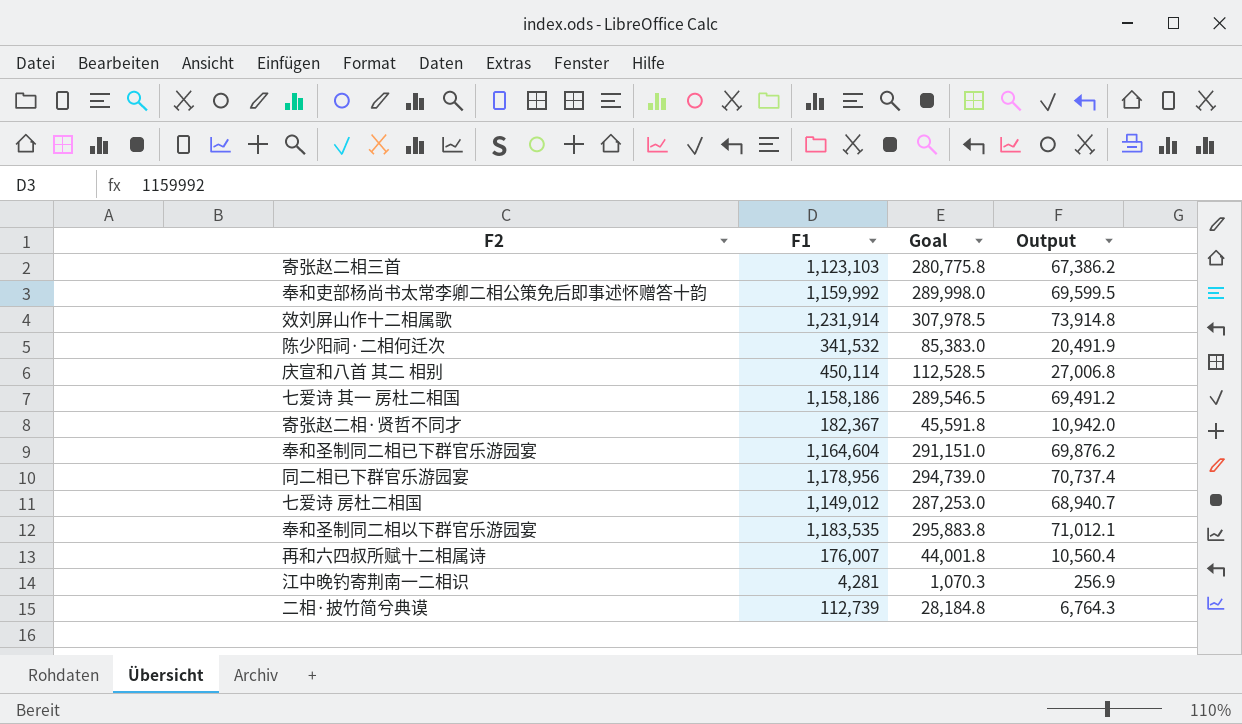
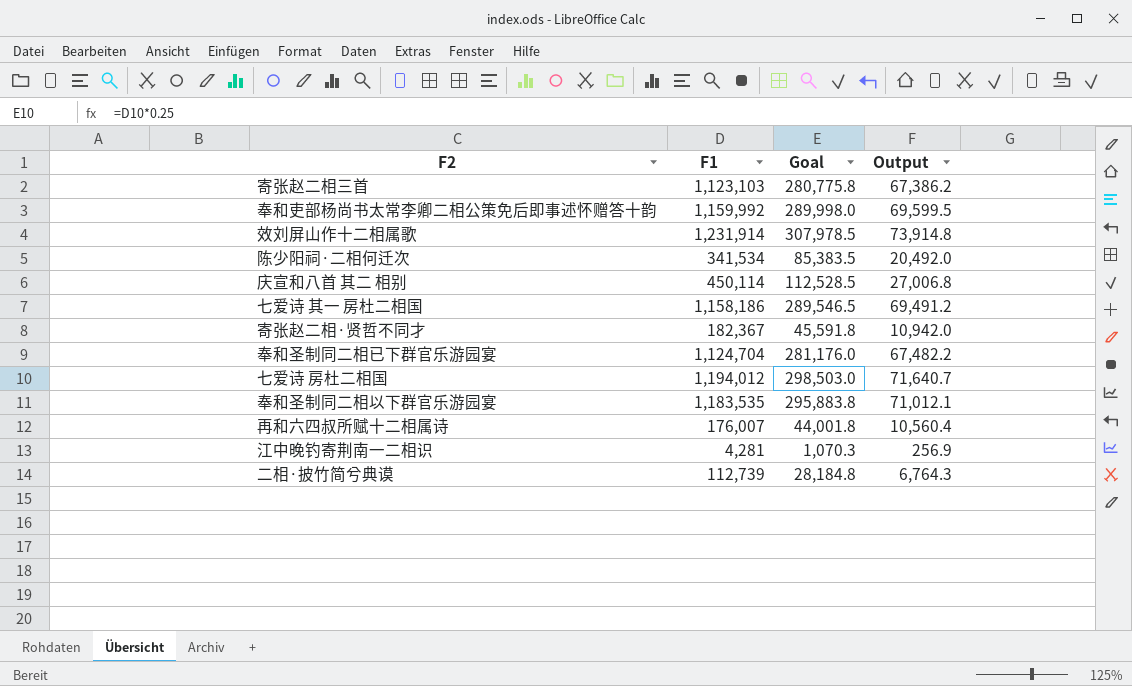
row 同二相已下群官乐游园宴: 1,178,956 | 294,739.0 | 70,737.4 -> none
陈少阳祠·二相何迁次 | F1: 341,532 -> 341,534
陈少阳祠·二相何迁次 | Goal: 85,383.0 -> 85,383.5
陈少阳祠·二相何迁次 | Output: 20,491.9 -> 20,492.0
奉和圣制同二相已下群官乐游园宴 | F1: 1,164,604 -> 1,124,704
奉和圣制同二相已下群官乐游园宴 | Goal: 291,151.0 -> 281,176.0
奉和圣制同二相已下群官乐游园宴 | Output: 69,876.2 -> 67,482.2
七爱诗 房杜二相国 | F1: 1,149,012 -> 1,194,012
七爱诗 房杜二相国 | Goal: 287,253.0 -> 298,503.0
七爱诗 房杜二相国 | Output: 68,940.7 -> 71,640.7

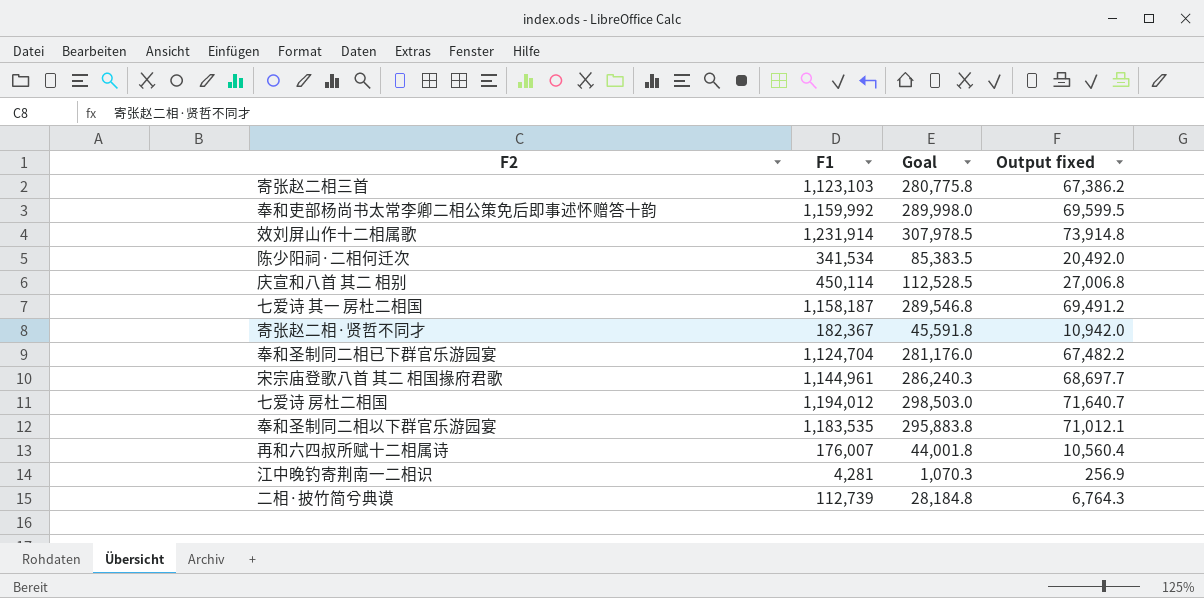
column name: Output -> Output fixed
七爱诗 其一 房杜二相国 | F1: 1,158,186 -> 1,158,187
七爱诗 其一 房杜二相国 | Goal: 289,546.5 -> 289,546.8
row 宋宗庙登歌八首 其二 相国掾府君歌: none -> 1,144,961 | 286,240.3 | 68,697.7

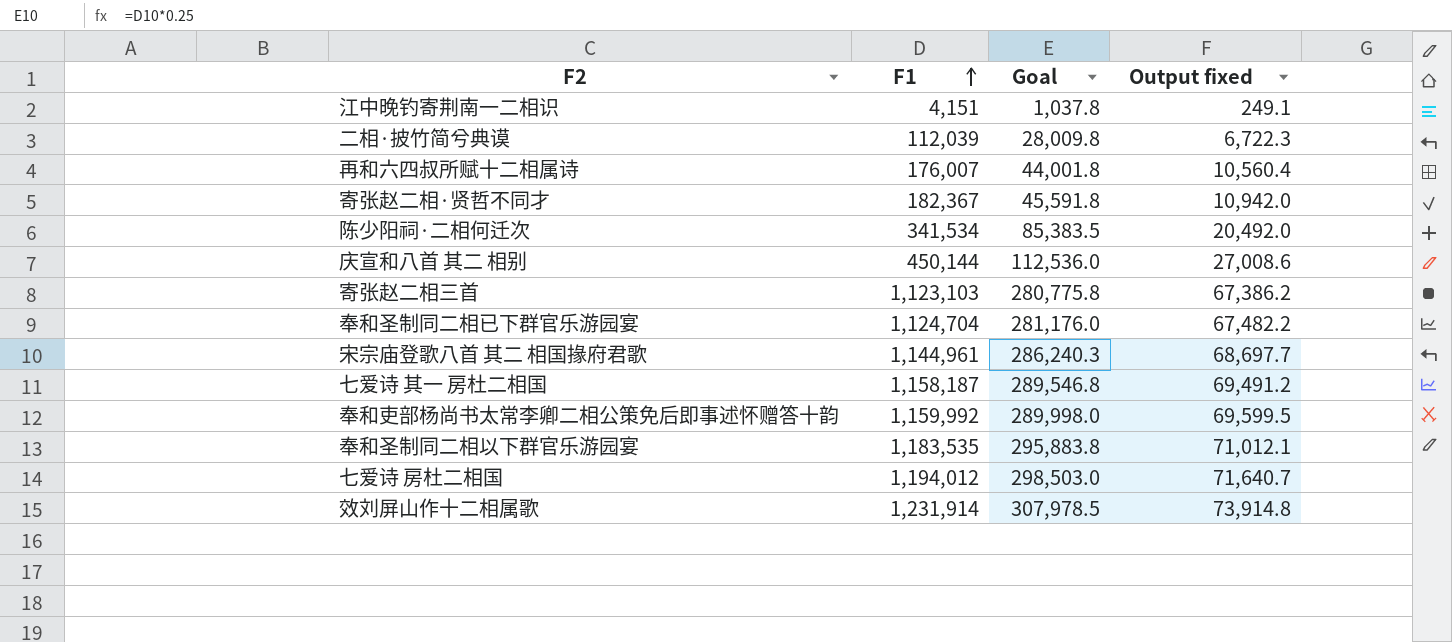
row order: none -> F1 ascending
江中晚钓寄荆南一二相识 | F1: 4,281 -> 4,151
江中晚钓寄荆南一二相识 | Goal: 1,070.3 -> 1,037.8
江中晚钓寄荆南一二相识 | Output fixed: 256.9 -> 249.1
二相·披竹简兮典谟 | F1: 112,739 -> 112,039
二相·披竹简兮典谟 | Goal: 28,184.8 -> 28,009.8
二相·披竹简兮典谟 | Output fixed: 6,764.3 -> 6,722.3
庆宣和八首 其二 相别 | F1: 450,114 -> 450,144
庆宣和八首 其二 相别 | Goal: 112,528.5 -> 112,536.0
庆宣和八首 其二 相别 | Output fixed: 27,006.8 -> 27,008.6

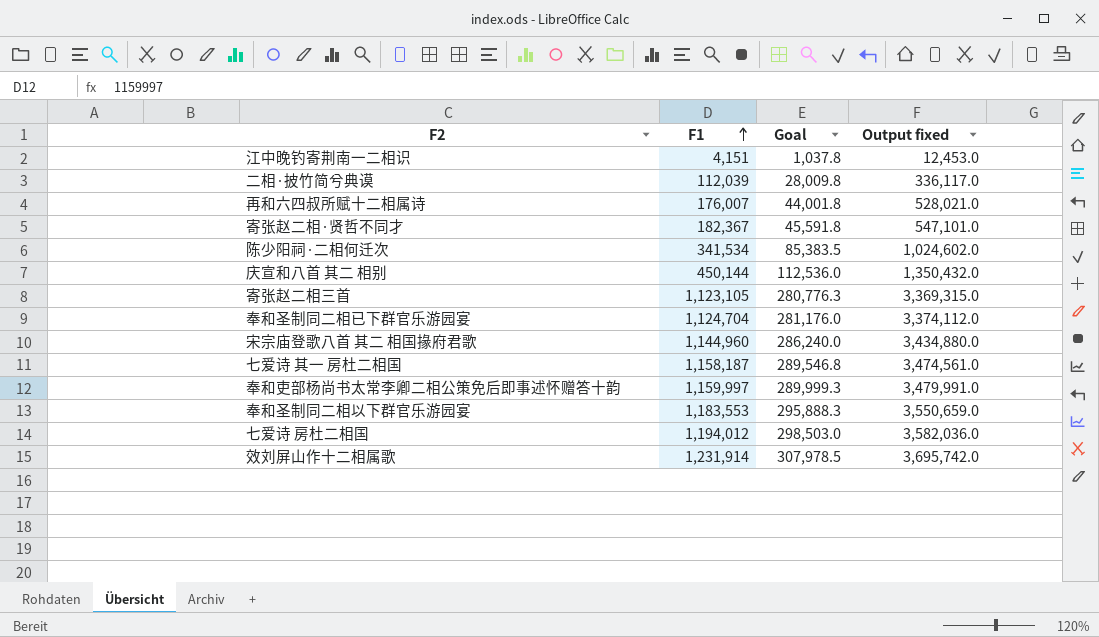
column Output fixed | formula: [F1] * 0.06 -> [F1] * 3
寄张赵二相三首 | F1: 1,123,103 -> 1,123,105
寄张赵二相三首 | Goal: 280,775.8 -> 280,776.3
宋宗庙登歌八首 其二 相国掾府君歌 | F1: 1,144,961 -> 1,144,960
宋宗庙登歌八首 其二 相国掾府君歌 | Goal: 286,240.3 -> 286,240.0
奉和吏部杨尚书太常李卿二相公策免后即事述怀赠答十韵 | F1: 1,159,992 -> 1,159,997
奉和吏部杨尚书太常李卿二相公策免后即事述怀赠答十韵 | Goal: 289,998.0 -> 289,999.3
奉和圣制同二相以下群官乐游园宴 | F1: 1,183,535 -> 1,183,553
奉和圣制同二相以下群官乐游园宴 | Goal: 295,883.8 -> 295,888.3

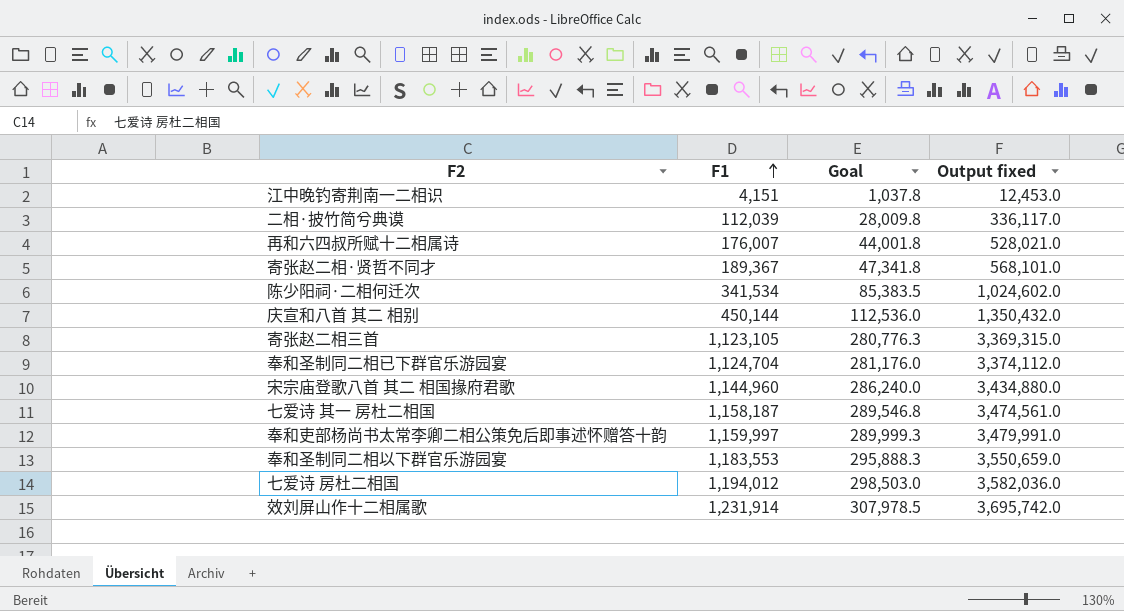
寄张赵二相·贤哲不同才 | F1: 182,367 -> 189,367
寄张赵二相·贤哲不同才 | Goal: 45,591.8 -> 47,341.8
寄张赵二相·贤哲不同才 | Output fixed: 547,101.0 -> 568,101.0

